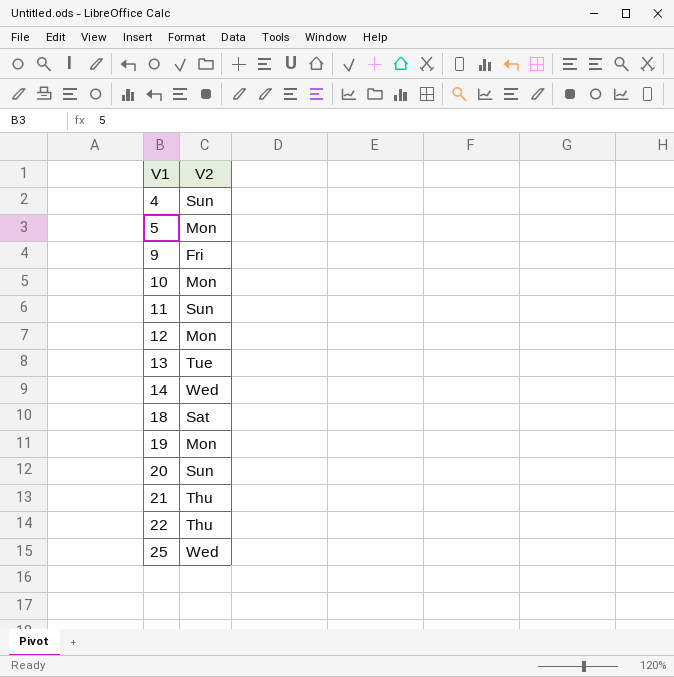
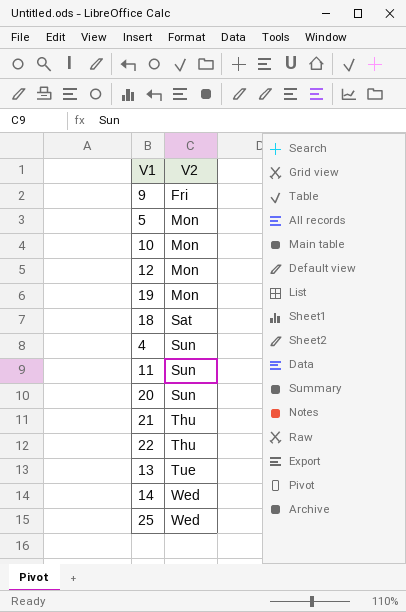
row order: V1 ascending -> V2 ascending

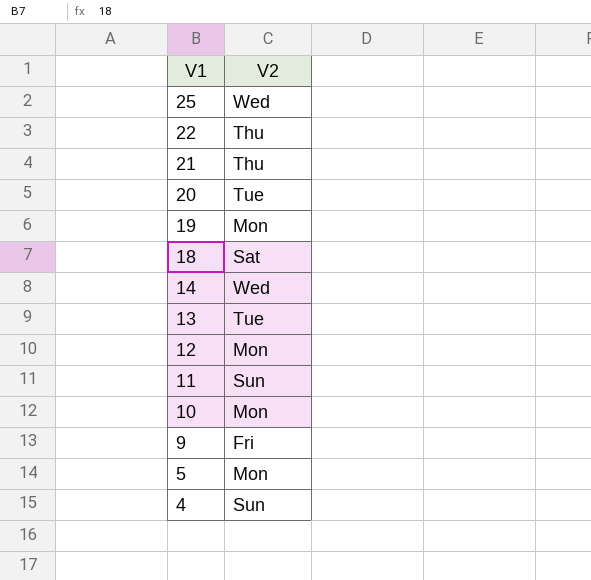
row order: V2 ascending -> V1 descending
20 | V2: Sun -> Tue

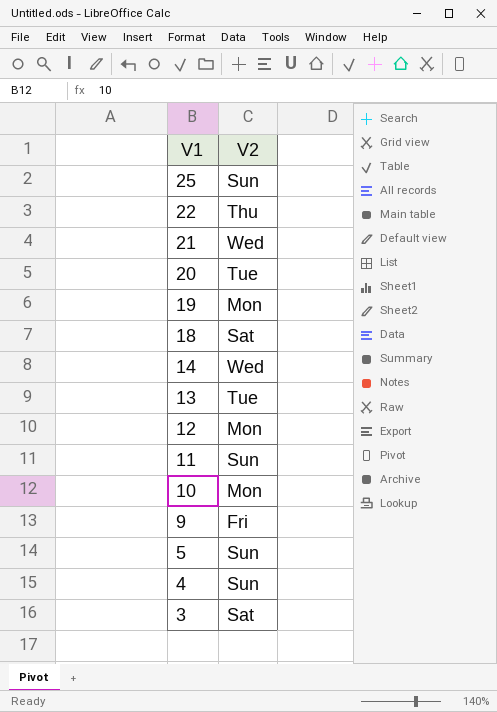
25 | V2: Wed -> Sun
21 | V2: Thu -> Wed
5 | V2: Mon -> Sun
row 3: none -> Sat

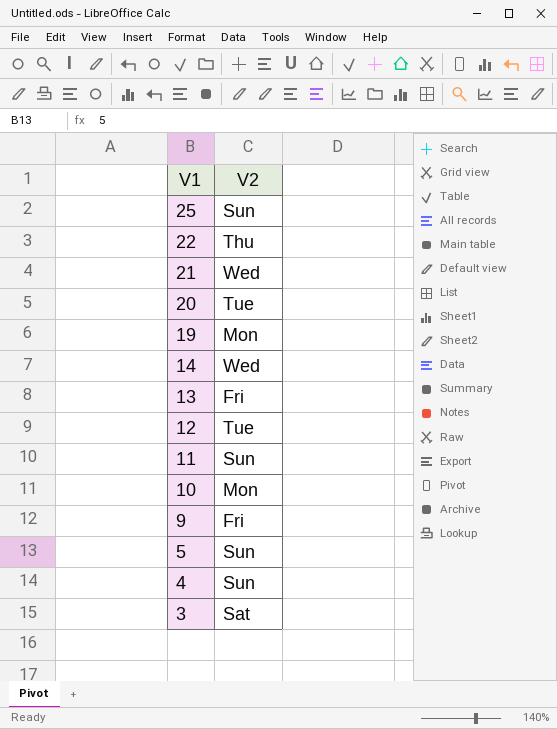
row 18: Sat -> none
13 | V2: Tue -> Fri
12 | V2: Mon -> Tue

